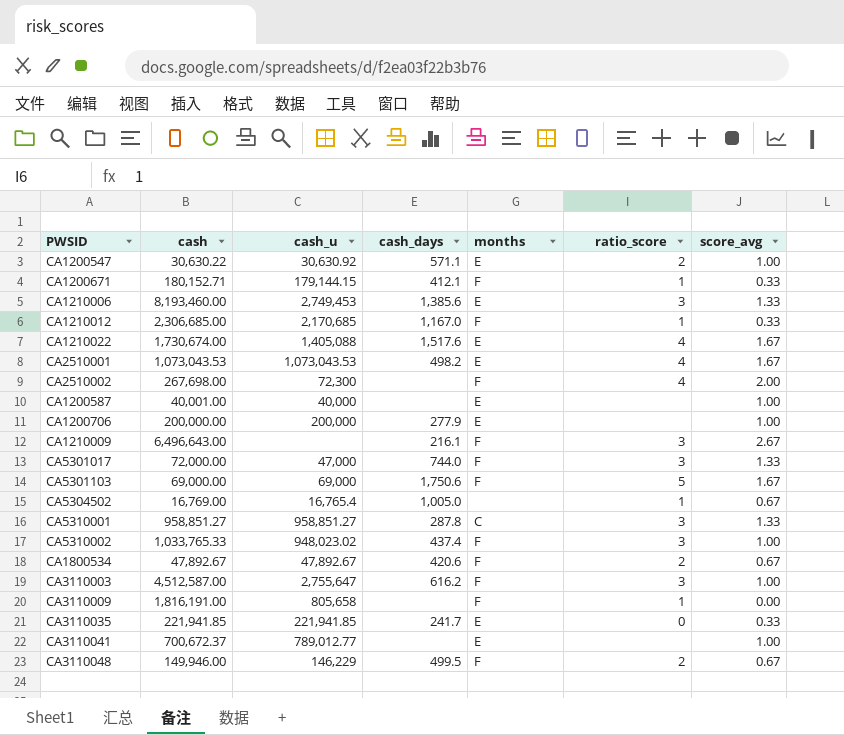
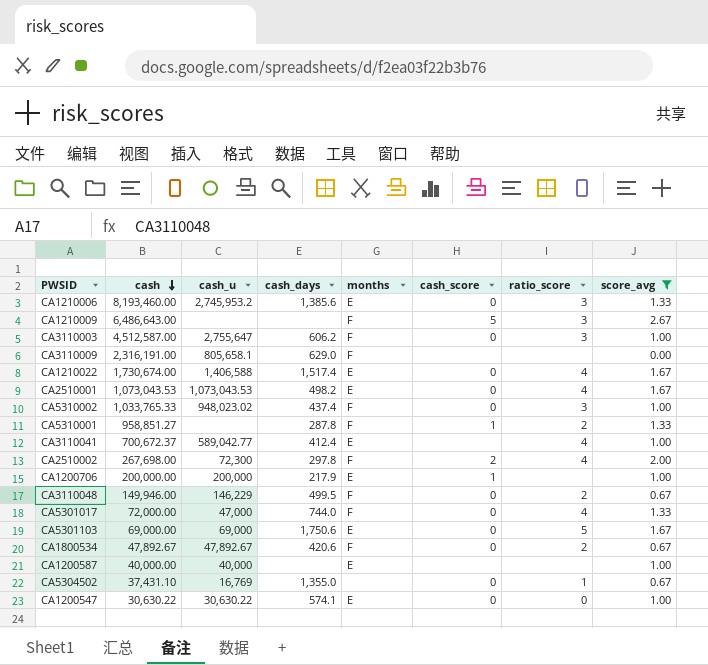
filter: none -> score_avg != 0.33
row order: none -> cash descending
column cash_score | position: none -> 6
CA1210006 | cash_u: 2,749,453 -> 2,745,953.2
CA1210009 | cash: 6,496,643.00 -> 6,486,643.00
CA1210009 | cash_days: 216.1 -> none
CA3110003 | cash_days: 616.2 -> 606.2
CA3110009 | cash: 1,816,191.00 -> 2,316,191.00
CA3110009 | cash_u: 805,658 -> 805,658.1
CA3110009 | cash_days: none -> 629.0
CA3110009 | ratio_score: 1 -> none
CA1210022 | cash_u: 1,405,088 -> 1,406,588
CA1210022 | cash_days: 1,517.6 -> 1,517.4
CA5310001 | cash_u: 958,851.27 -> none
CA5310001 | months: C -> F
CA5310001 | ratio_score: 3 -> 2
CA3110041 | cash_u: 789,012.77 -> 589,042.77
CA3110041 | cash_days: none -> 412.4
CA3110041 | ratio_score: none -> 4
CA2510002 | cash_days: none -> 297.8
CA1200706 | cash_days: 277.9 -> 217.9
CA5301017 | ratio_score: 3 -> 4
CA5301103 | months: F -> E
CA1200587 | cash: 40,001.00 -> 40,000.00
CA5304502 | cash: 16,769.00 -> 37,431.10
CA5304502 | cash_u: 16,765.4 -> 16,769
CA5304502 | cash_days: 1,005.0 -> 1,355.0
CA1200547 | cash_u: 30,630.92 -> 30,630.22
CA1200547 | cash_days: 571.1 -> 574.1
CA1200547 | ratio_score: 2 -> 0

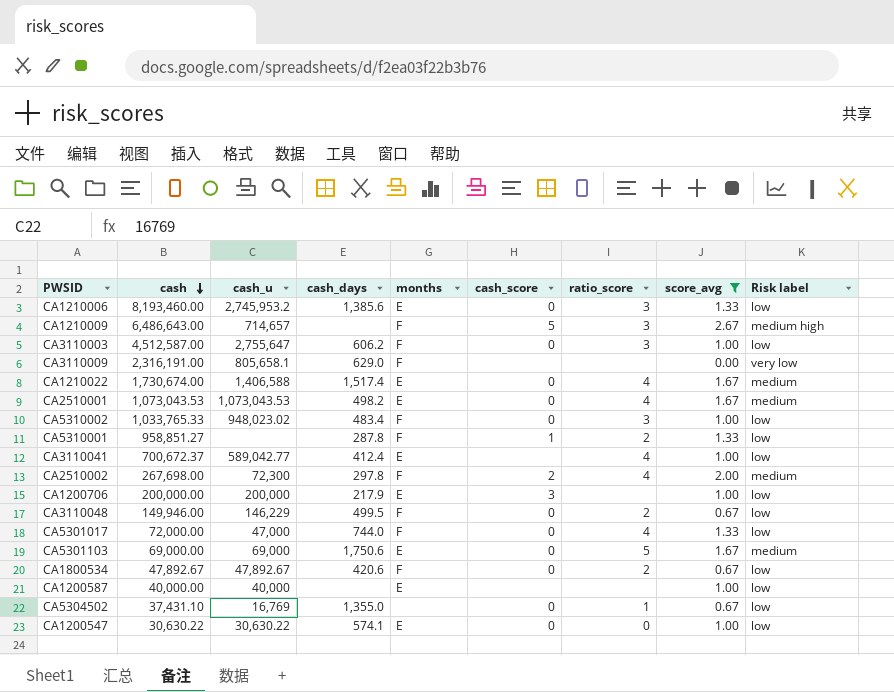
column Risk label | position: none -> 9
CA1210009 | cash_u: none -> 714,657
CA5310002 | cash_days: 437.4 -> 483.4
CA1200706 | cash_score: 1 -> 3

